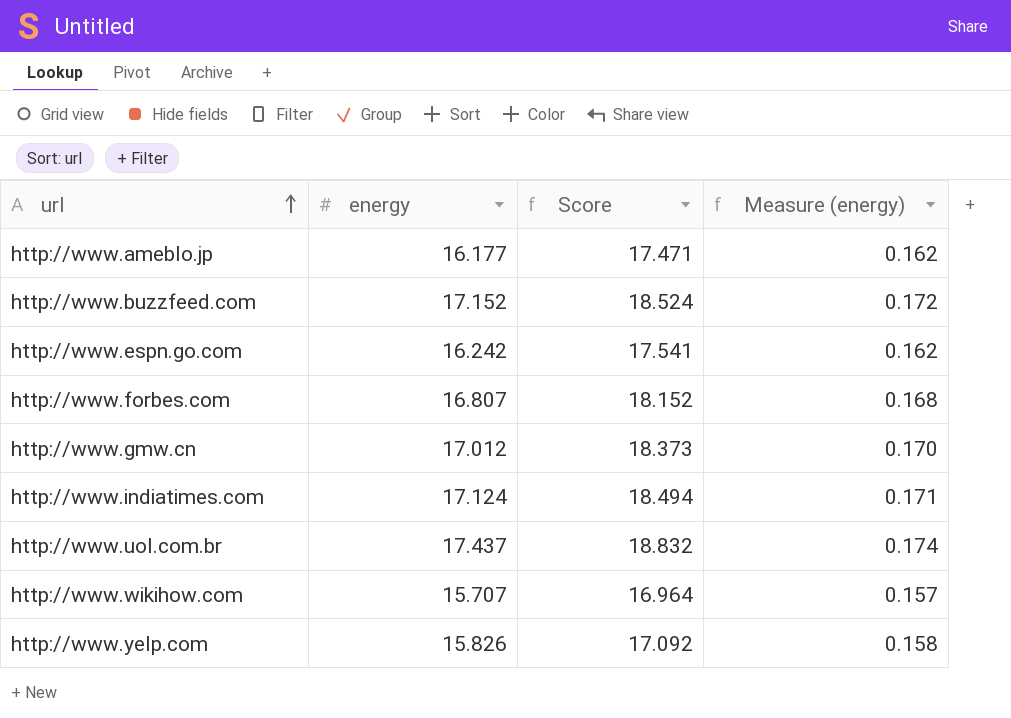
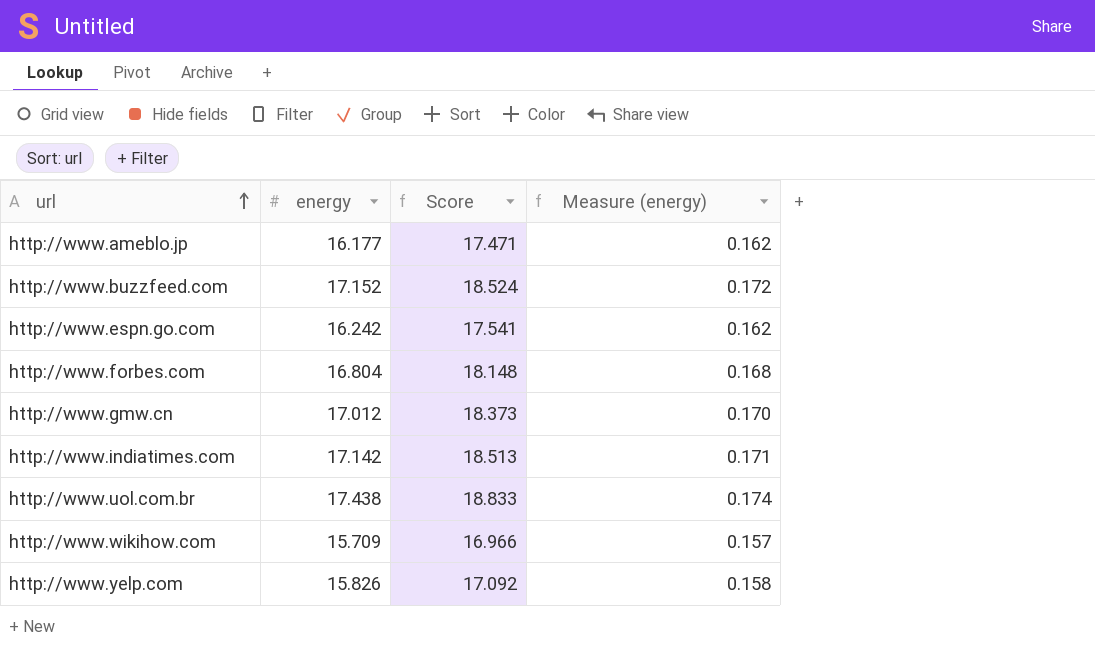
http://www.forbes.com | energy: 16.807 -> 16.804
http://www.forbes.com | Score: 18.152 -> 18.148
http://www.indiatimes.com | energy: 17.124 -> 17.142
http://www.indiatimes.com | Score: 18.494 -> 18.513
http://www.uol.com.br | energy: 17.437 -> 17.438
http://www.uol.com.br | Score: 18.832 -> 18.833
http://www.wikihow.com | energy: 15.707 -> 15.709
http://www.wikihow.com | Score: 16.964 -> 16.966

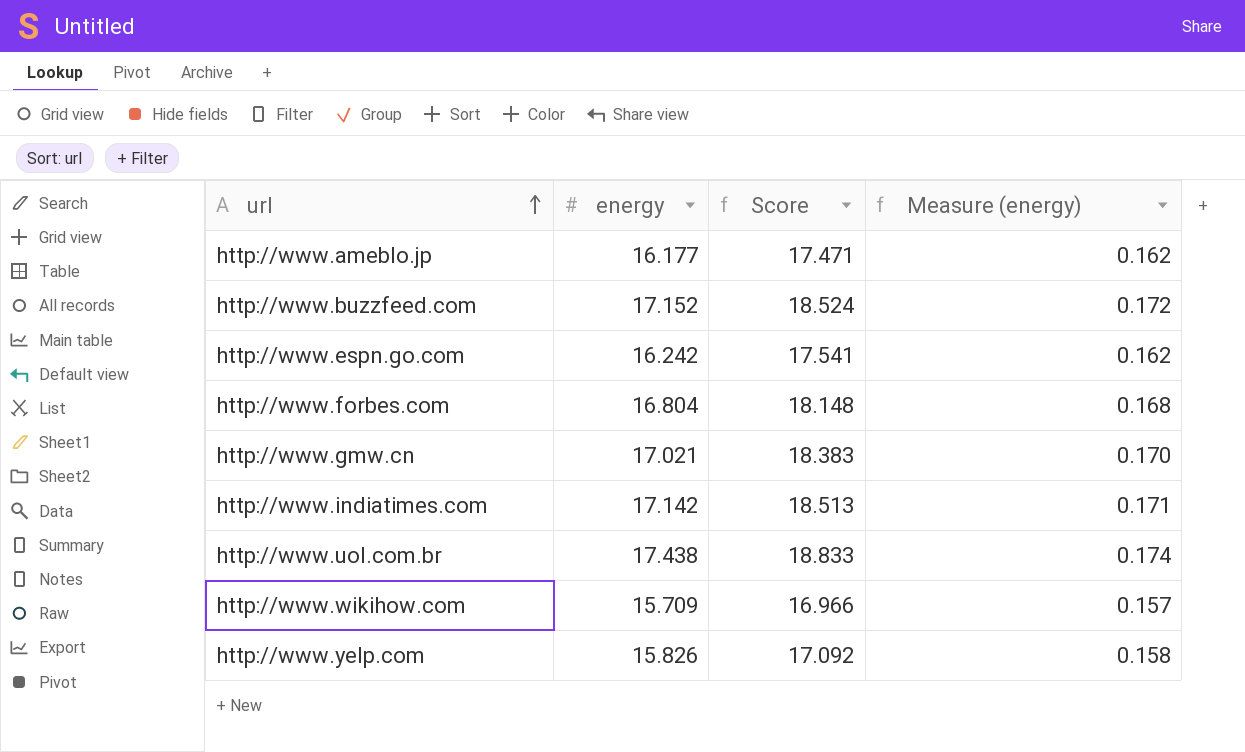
http://www.gmw.cn | energy: 17.012 -> 17.021
http://www.gmw.cn | Score: 18.373 -> 18.383

